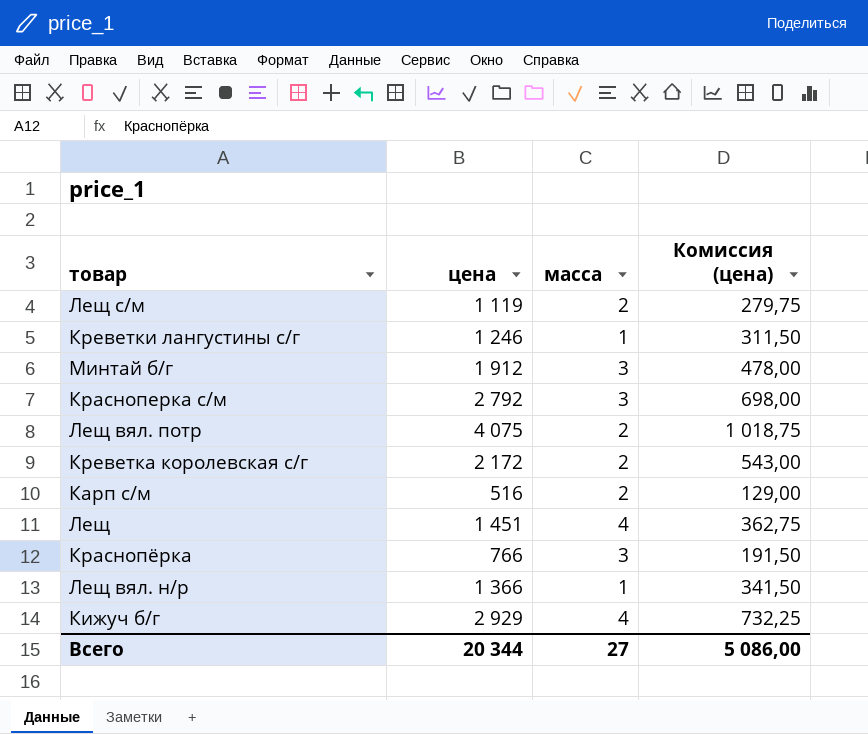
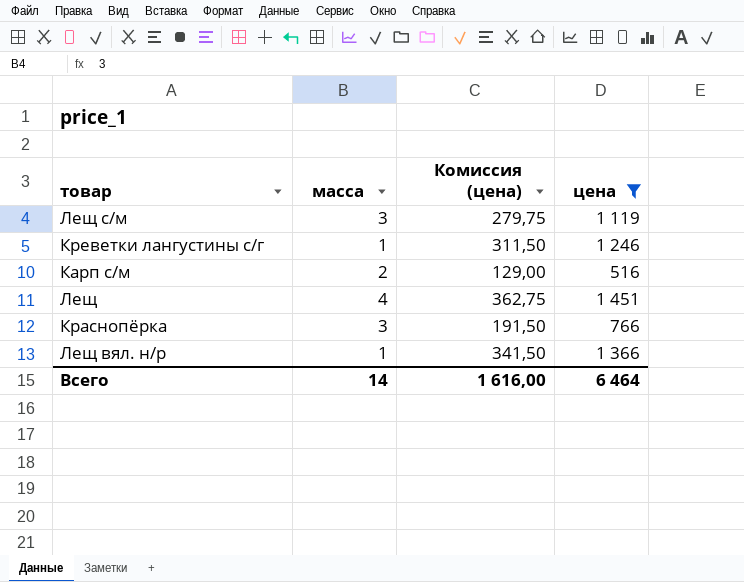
filter: none -> цена <= 1 451
column цена | position: 2 -> 4
Лещ с/м | масса: 2 -> 3
Всего | масса: 27 -> 14
Всего | Комиссия (цена): 5 086,00 -> 1 616,00
Всего | цена: 20 344 -> 6 464

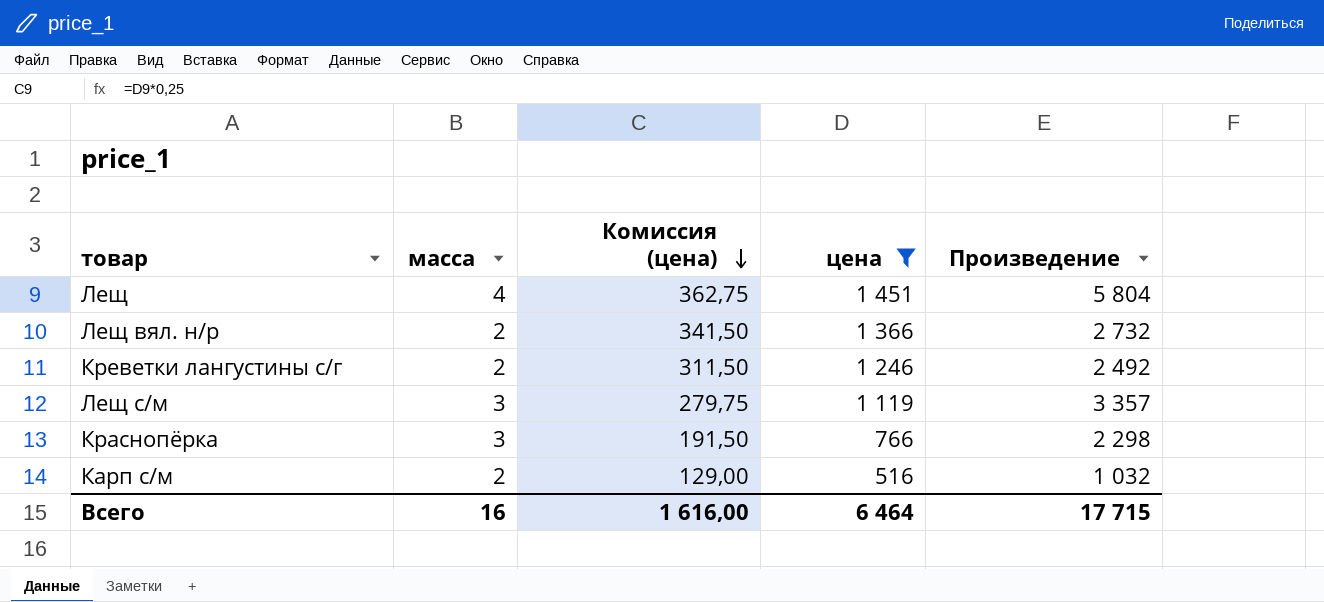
row order: none -> Комиссия (цена) descending
column Произведение | formula: none -> [масса] * [цена]
Лещ вял. н/р | масса: 1 -> 2
Креветки лангустины с/г | масса: 1 -> 2
Всего | масса: 14 -> 16

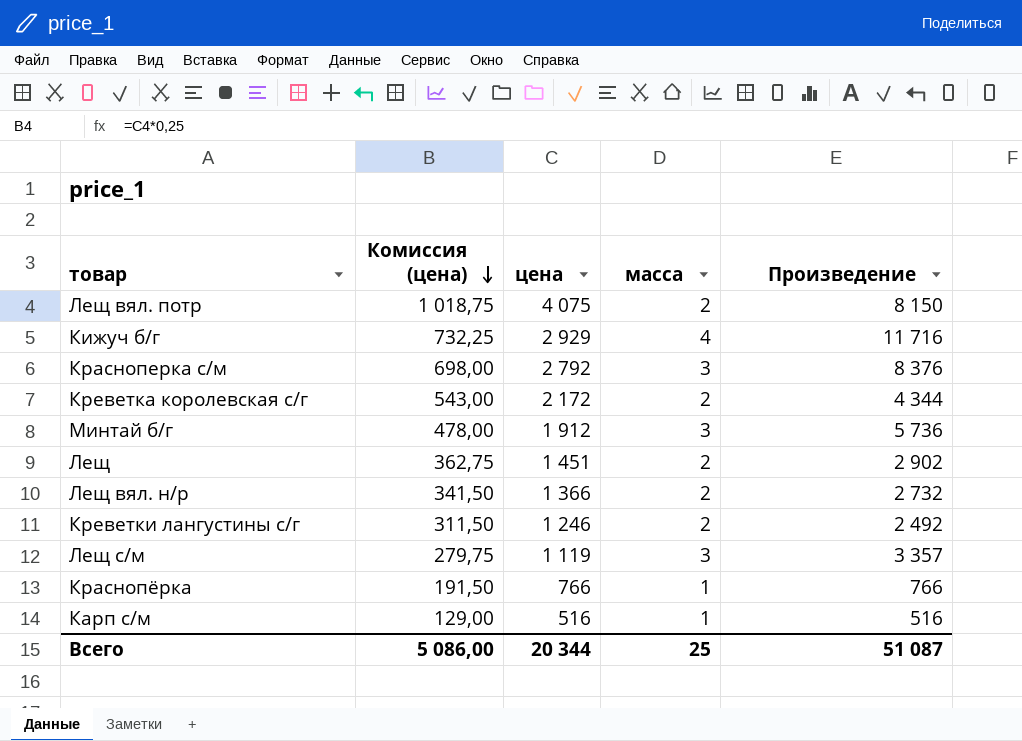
filter: цена <= 1 451 -> none
column масса | position: 2 -> 4
Лещ | масса: 4 -> 2
Лещ | Произведение: 5 804 -> 2 902
Краснопёрка | масса: 3 -> 1
Краснопёрка | Произведение: 2 298 -> 766
Карп с/м | масса: 2 -> 1
Карп с/м | Произведение: 1 032 -> 516
Всего | Комиссия (цена): 1 616,00 -> 5 086,00
Всего | цена: 6 464 -> 20 344
Всего | масса: 16 -> 25
Всего | Произведение: 17 715 -> 51 087

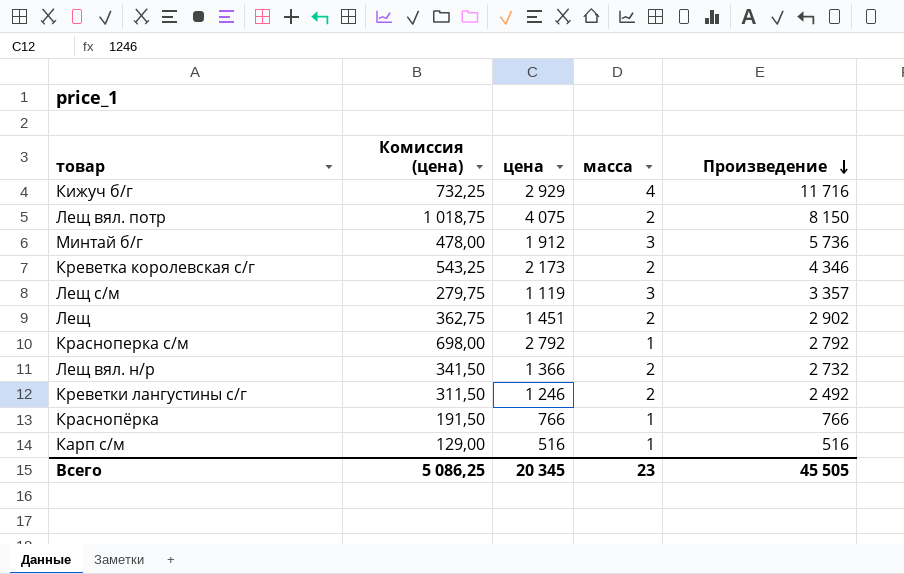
row order: Комиссия (цена) descending -> Произведение descending
Креветка королевская с/г | Комиссия (цена): 543,00 -> 543,25
Креветка королевская с/г | цена: 2 172 -> 2 173
Креветка королевская с/г | Произведение: 4 344 -> 4 346
Красноперка с/м | масса: 3 -> 1
Красноперка с/м | Произведение: 8 376 -> 2 792
Всего | Комиссия (цена): 5 086,00 -> 5 086,25
Всего | цена: 20 344 -> 20 345
Всего | масса: 25 -> 23
Всего | Произведение: 51 087 -> 45 505

